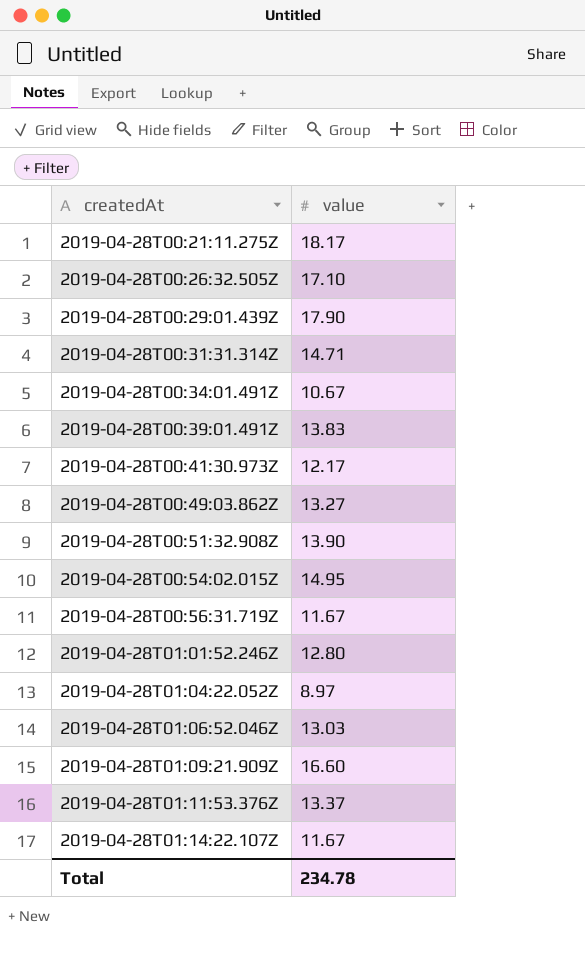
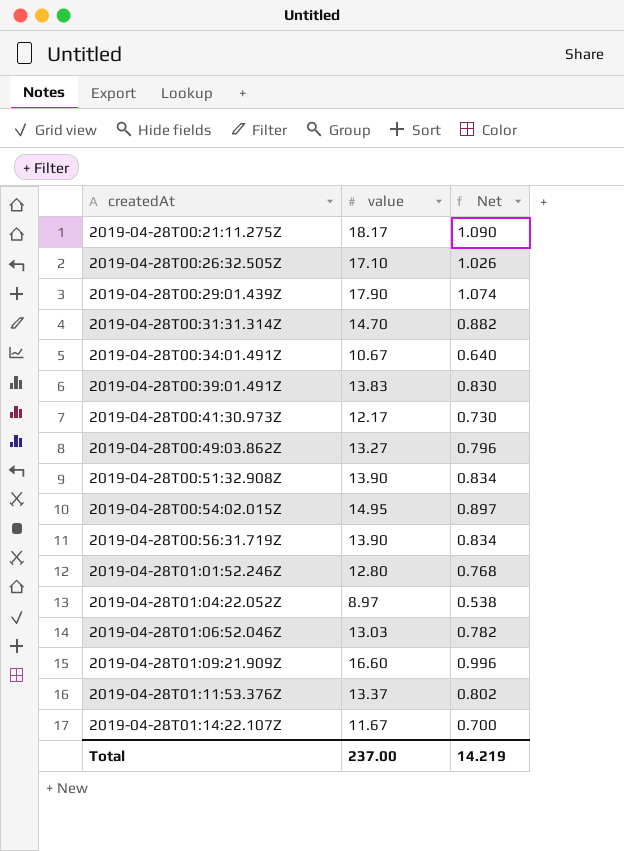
column Net | formula: none -> [value] * 0.06
2019-04-28T00:31:31.314Z | value: 14.71 -> 14.70
2019-04-28T00:56:31.719Z | value: 11.67 -> 13.90
Total | value: 234.78 -> 237.00

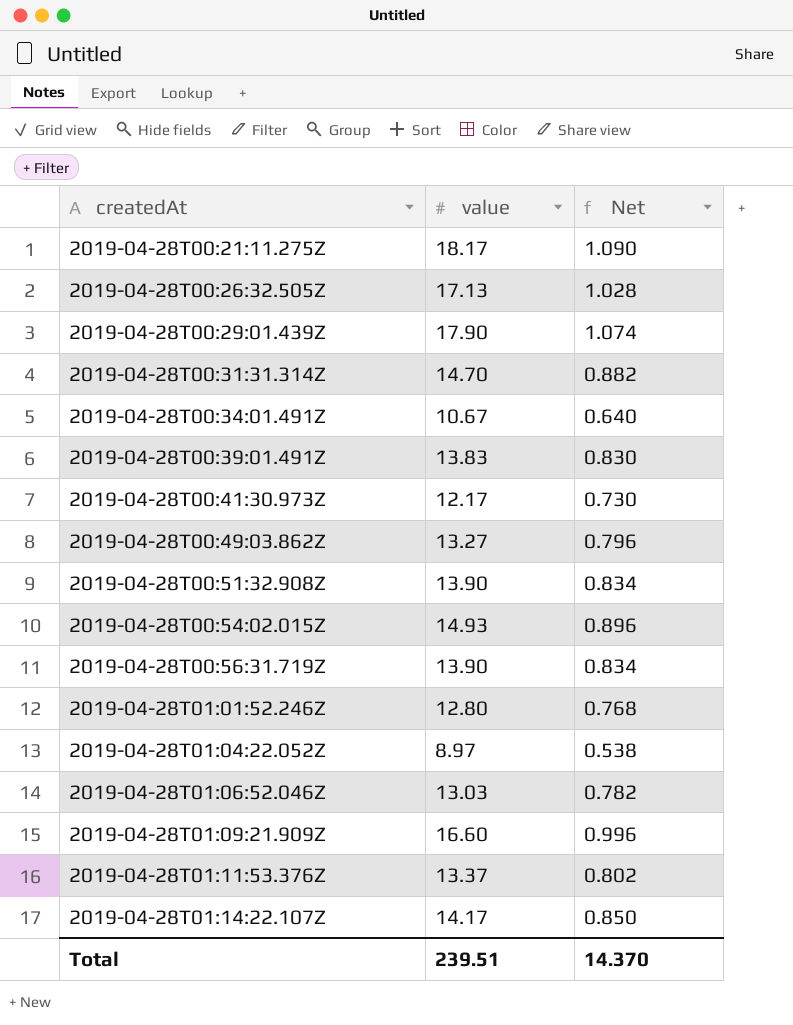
2019-04-28T00:26:32.505Z | value: 17.10 -> 17.13
2019-04-28T00:26:32.505Z | Net: 1.026 -> 1.028
2019-04-28T00:54:02.015Z | value: 14.95 -> 14.93
2019-04-28T00:54:02.015Z | Net: 0.897 -> 0.896
2019-04-28T01:14:22.107Z | value: 11.67 -> 14.17
2019-04-28T01:14:22.107Z | Net: 0.700 -> 0.850
Total | value: 237.00 -> 239.51
Total | Net: 14.219 -> 14.370

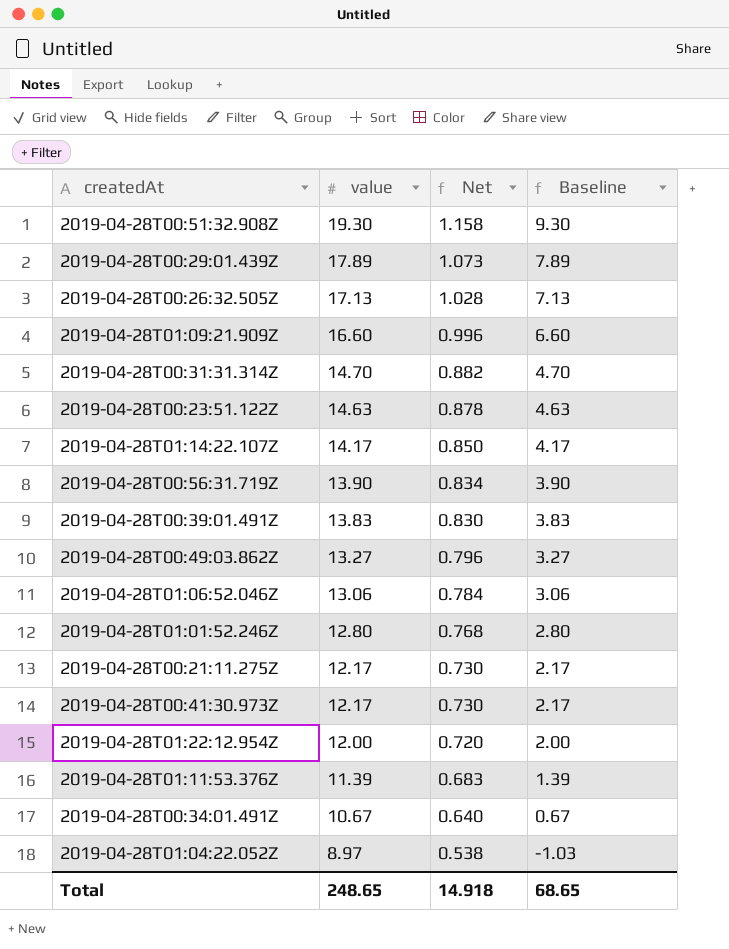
row order: createdAt ascending -> value descending
column Baseline | formula: none -> [value] - 10
row 2019-04-28T00:54:02.015Z: 14.93 | 0.896 -> none
2019-04-28T00:51:32.908Z | value: 13.90 -> 19.30
2019-04-28T00:51:32.908Z | Net: 0.834 -> 1.158
2019-04-28T00:29:01.439Z | value: 17.90 -> 17.89
2019-04-28T00:29:01.439Z | Net: 1.074 -> 1.073
row 2019-04-28T00:23:51.122Z: none -> 14.63 | 0.878 | 4.63
2019-04-28T01:06:52.046Z | value: 13.03 -> 13.06
2019-04-28T01:06:52.046Z | Net: 0.782 -> 0.784
2019-04-28T00:21:11.275Z | value: 18.17 -> 12.17
2019-04-28T00:21:11.275Z | Net: 1.090 -> 0.730
row 2019-04-28T01:22:12.954Z: none -> 12.00 | 0.720 | 2.00
2019-04-28T01:11:53.376Z | value: 13.37 -> 11.39
2019-04-28T01:11:53.376Z | Net: 0.802 -> 0.683
Total | value: 239.51 -> 248.65
Total | Net: 14.370 -> 14.918

